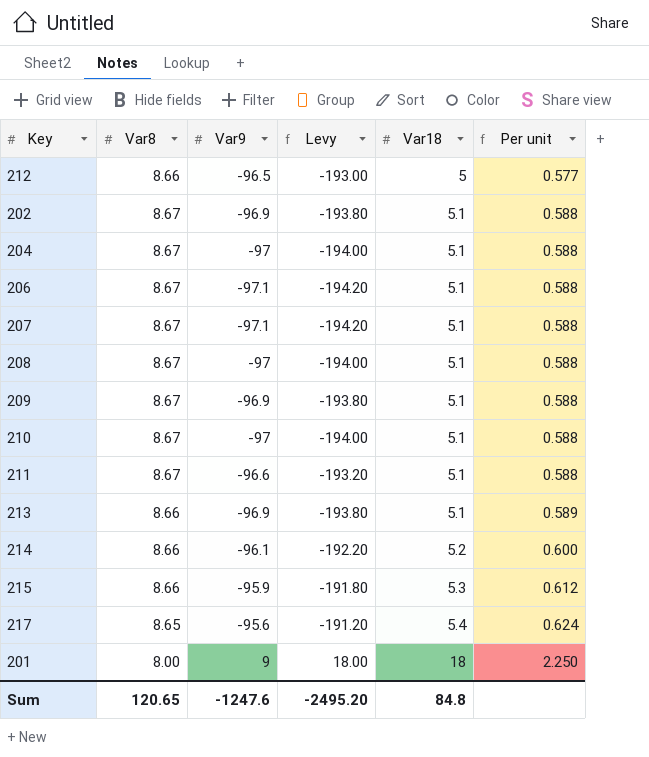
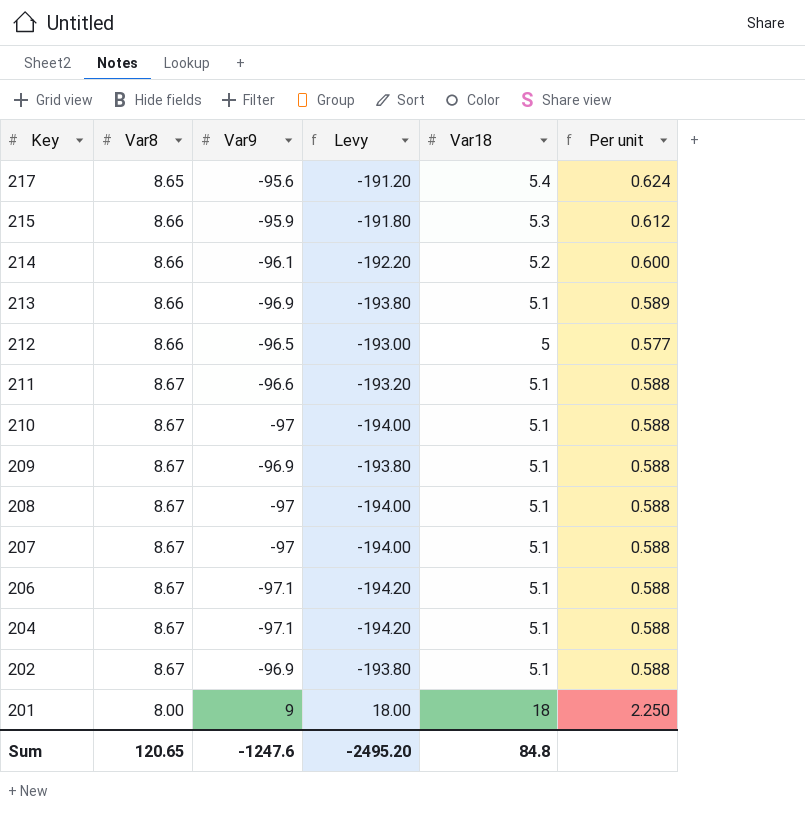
row order: Var18 ascending -> Key descending
207 | Var9: -97.1 -> -97
207 | Levy: -194.20 -> -194.00
204 | Var9: -97 -> -97.1
204 | Levy: -194.00 -> -194.20

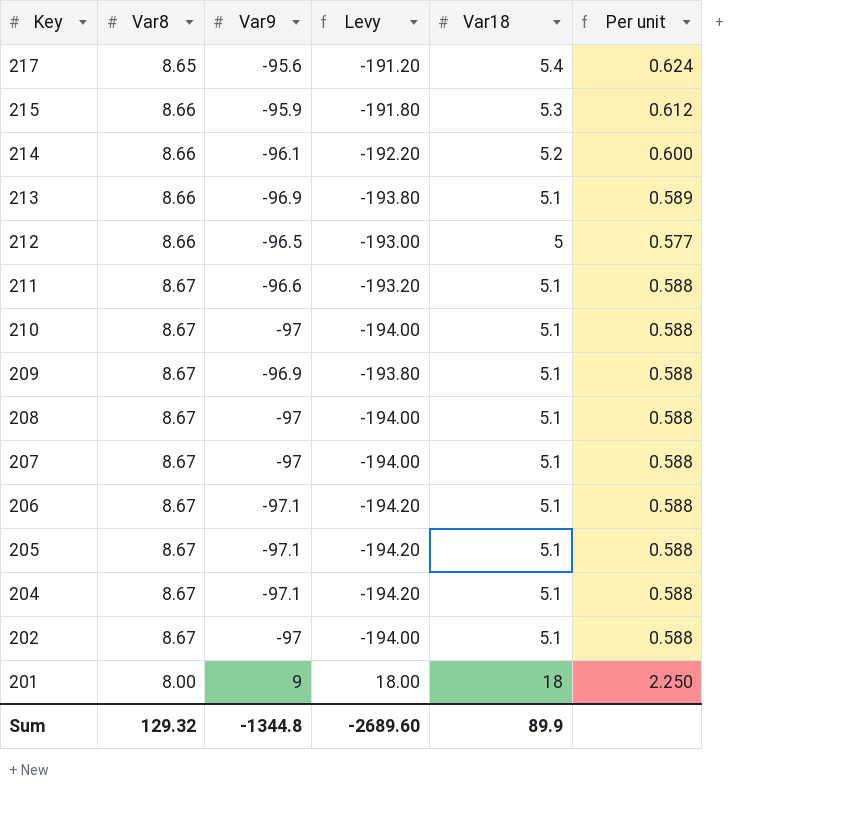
row 205: none -> 8.67 | -97.1 | -194.20 | 5.1 | 0.588
202 | Var9: -96.9 -> -97
202 | Levy: -193.80 -> -194.00
Sum | Var8: 120.65 -> 129.32
Sum | Var9: -1247.6 -> -1344.8
Sum | Levy: -2495.20 -> -2689.60
Sum | Var18: 84.8 -> 89.9

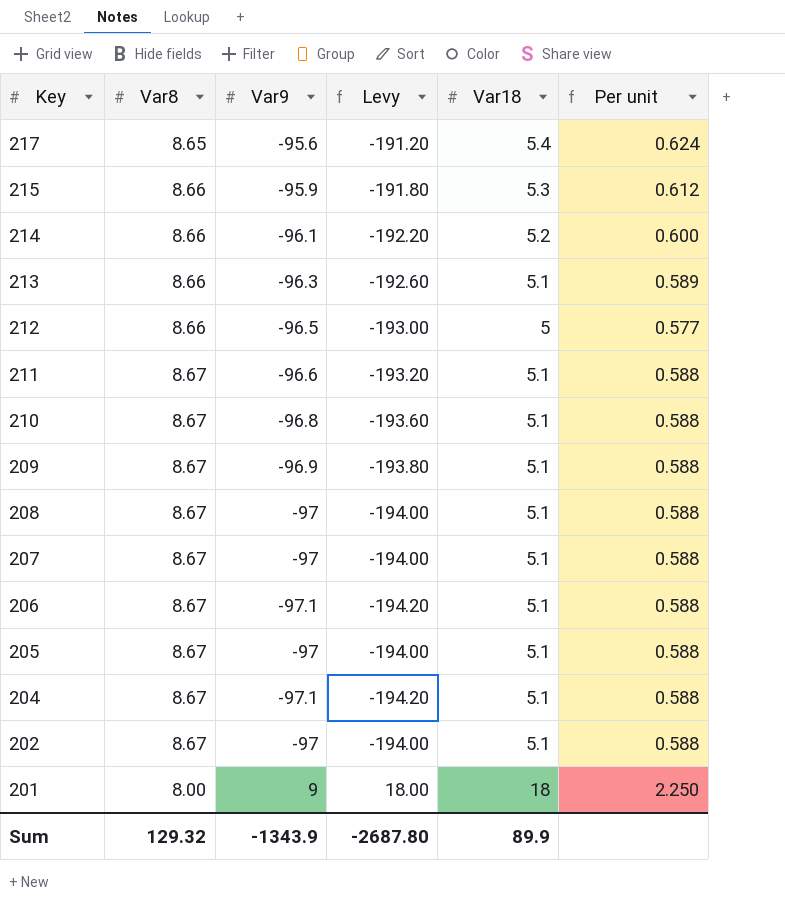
213 | Var9: -96.9 -> -96.3
213 | Levy: -193.80 -> -192.60
210 | Var9: -97 -> -96.8
210 | Levy: -194.00 -> -193.60
205 | Var9: -97.1 -> -97
205 | Levy: -194.20 -> -194.00
Sum | Var9: -1344.8 -> -1343.9
Sum | Levy: -2689.60 -> -2687.80

